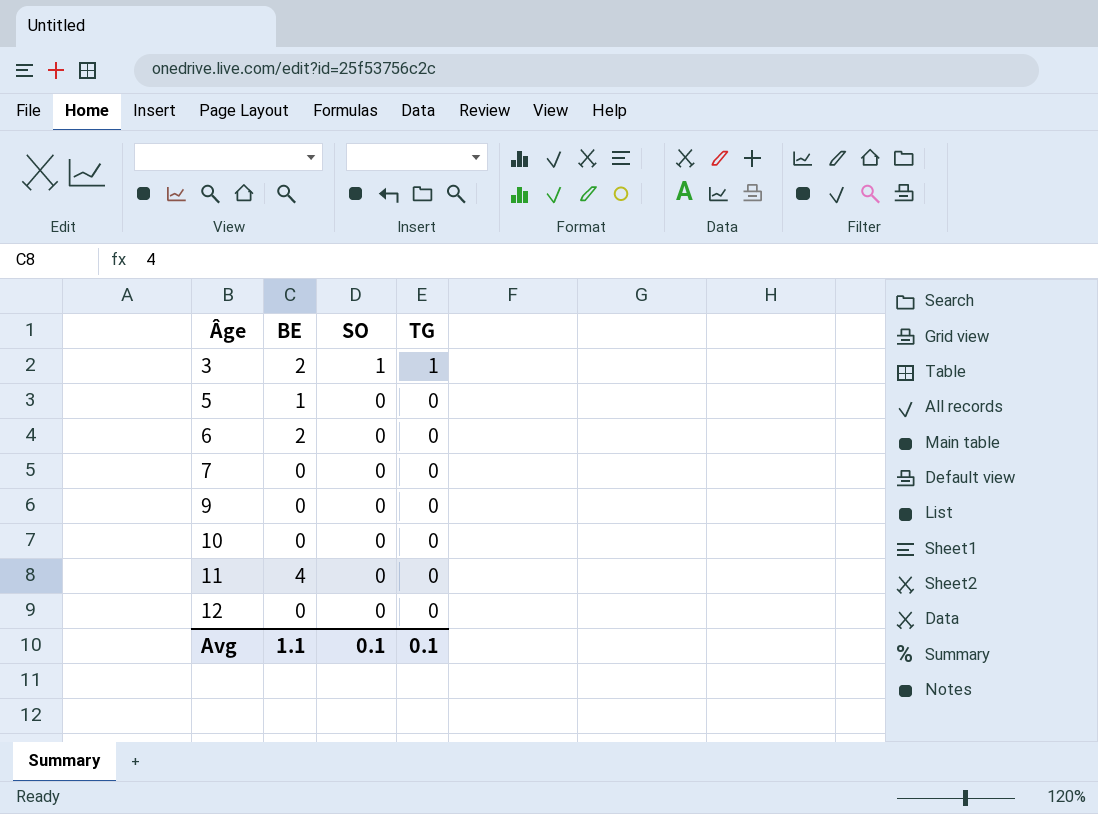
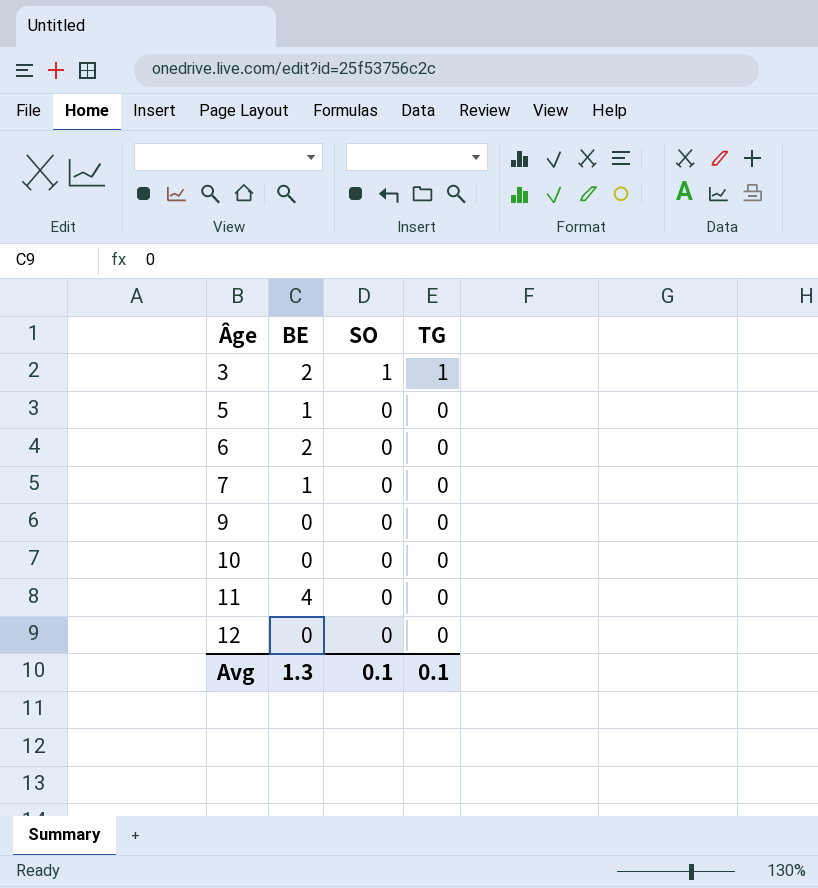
7 | BE: 0 -> 1
Avg | BE: 1.1 -> 1.3

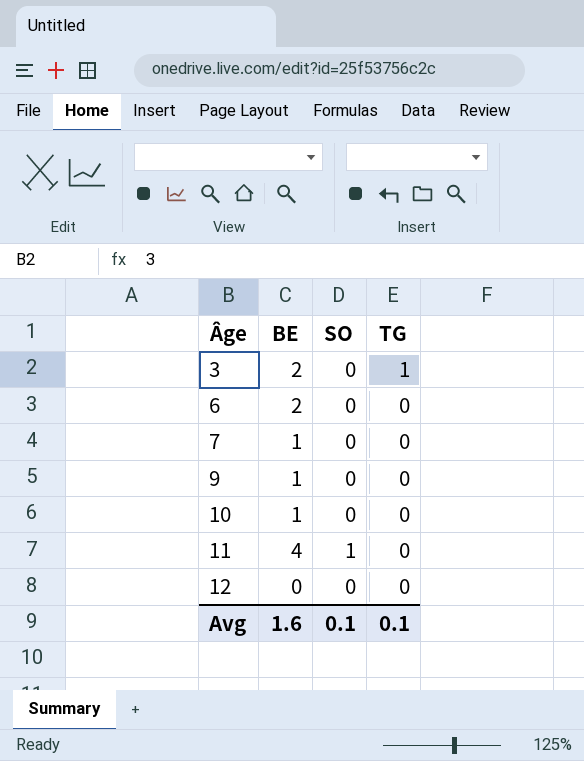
row 5: 1 | 0 | 0 -> none
3 | SO: 1 -> 0
9 | BE: 0 -> 1
10 | BE: 0 -> 1
11 | SO: 0 -> 1
Avg | BE: 1.3 -> 1.6

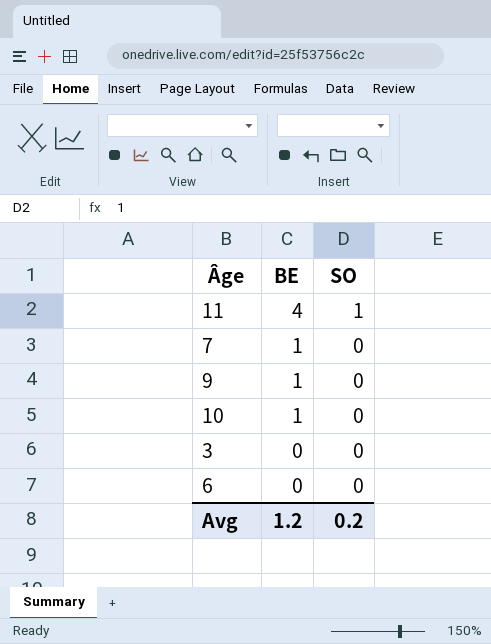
row order: Âge ascending -> BE descending
column TG | position: 4 -> none
row 12: 0 | 0 | 0 -> none
3 | BE: 2 -> 0
6 | BE: 2 -> 0
Avg | BE: 1.6 -> 1.2
Avg | SO: 0.1 -> 0.2

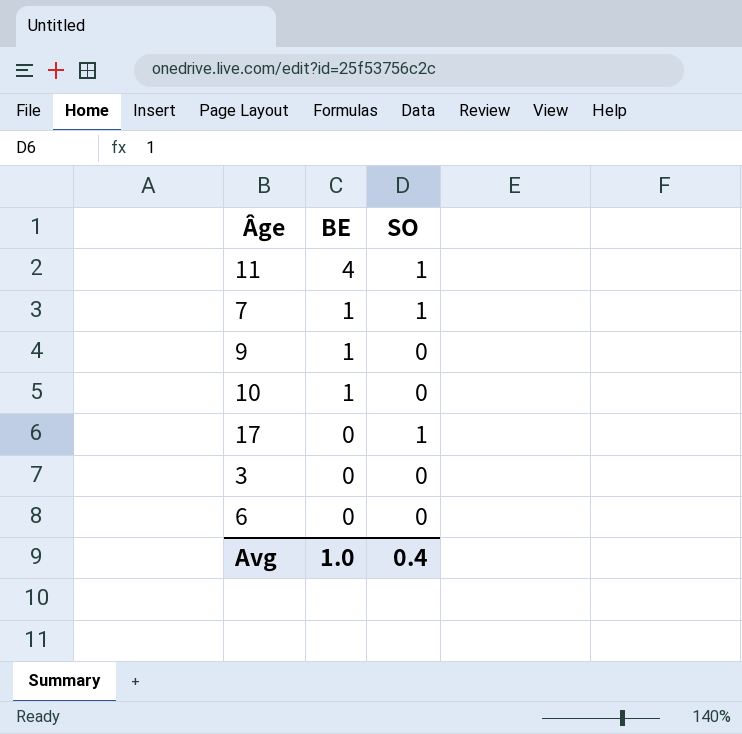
7 | SO: 0 -> 1
row 17: none -> 0 | 1
Avg | BE: 1.2 -> 1.0
Avg | SO: 0.2 -> 0.4

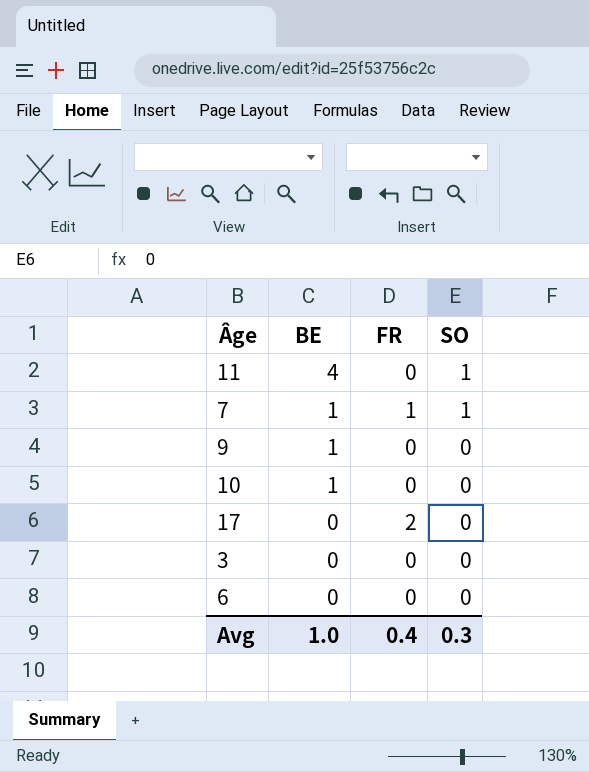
column FR | position: none -> 3
17 | SO: 1 -> 0
Avg | SO: 0.4 -> 0.3

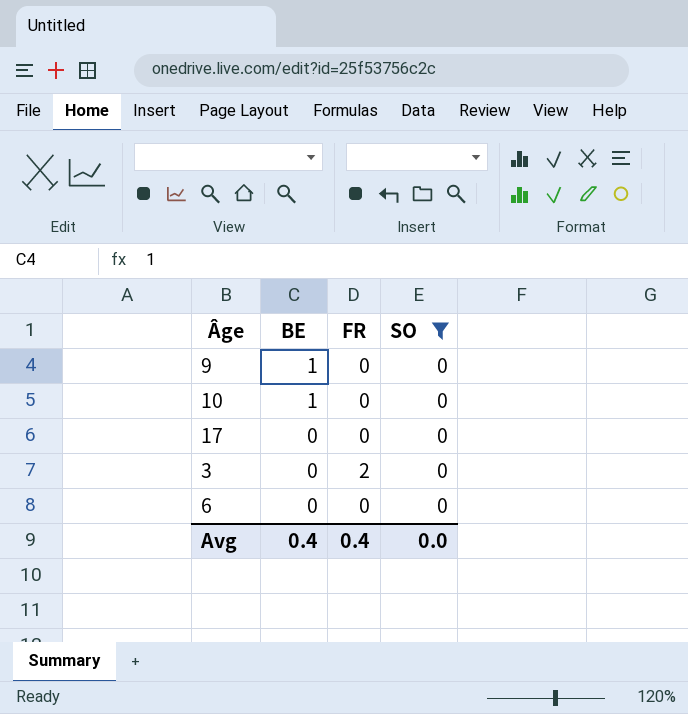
filter: none -> SO = 0
17 | FR: 2 -> 0
3 | FR: 0 -> 2
Avg | BE: 1.0 -> 0.4
Avg | SO: 0.3 -> 0.0

